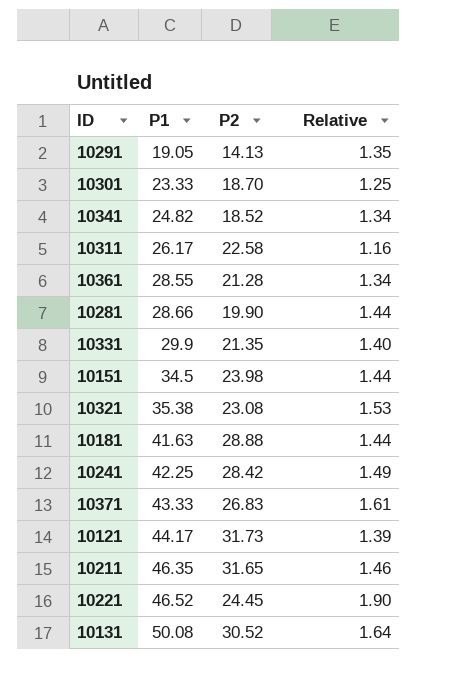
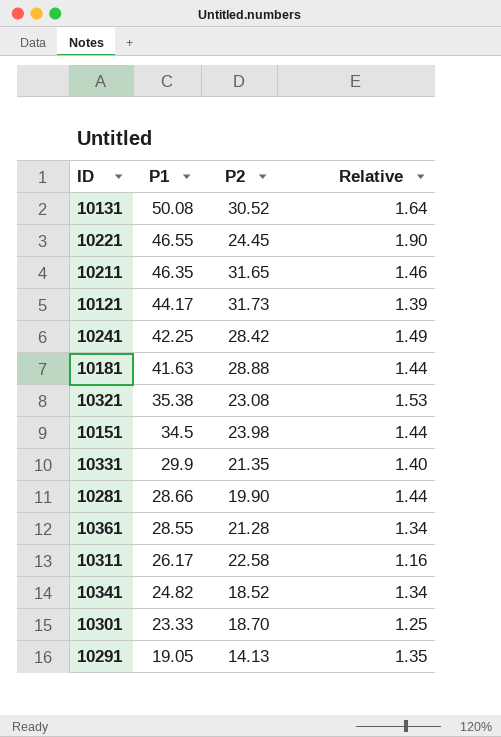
row order: P1 ascending -> P1 descending
row 10371: 43.33 | 26.83 | 1.61 -> none
10221 | P1: 46.52 -> 46.55

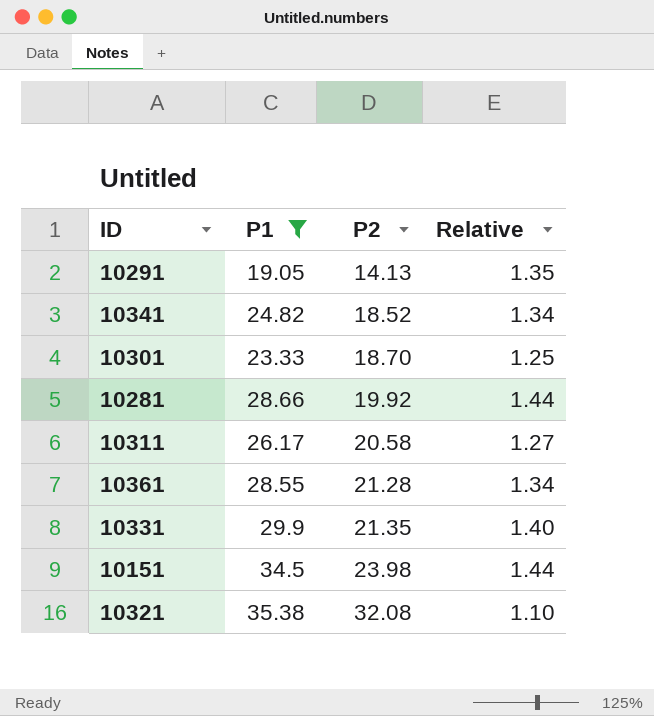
filter: none -> P1 <= 35.38
row order: P1 descending -> P2 ascending
10281 | P2: 19.90 -> 19.92
10311 | P2: 22.58 -> 20.58
10311 | Relative: 1.16 -> 1.27
10321 | P2: 23.08 -> 32.08
10321 | Relative: 1.53 -> 1.10

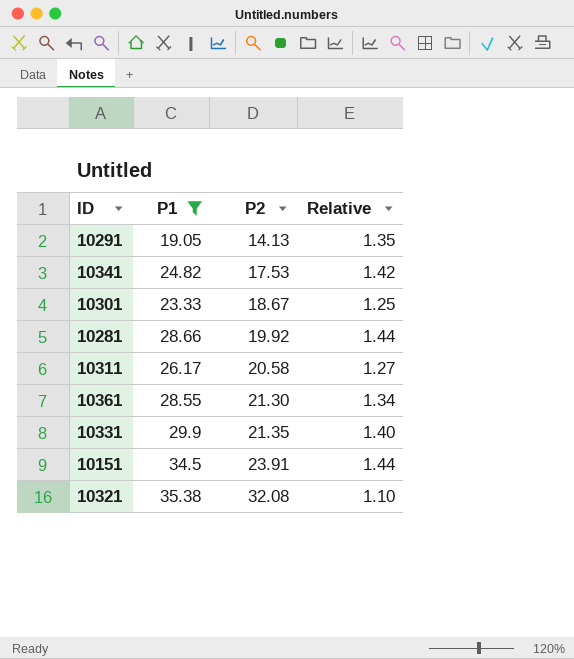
10341 | P2: 18.52 -> 17.53
10341 | Relative: 1.34 -> 1.42
10301 | P2: 18.70 -> 18.67
10361 | P2: 21.28 -> 21.30
10151 | P2: 23.98 -> 23.91

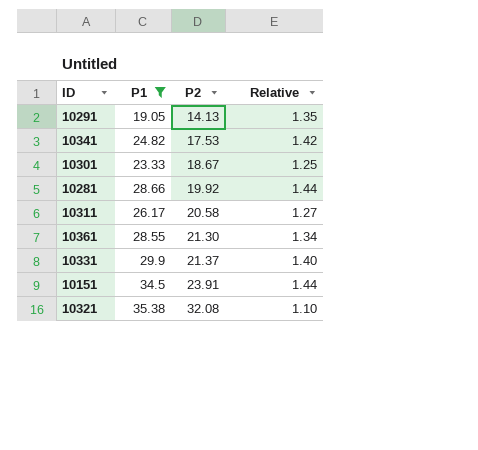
10331 | P2: 21.35 -> 21.37

